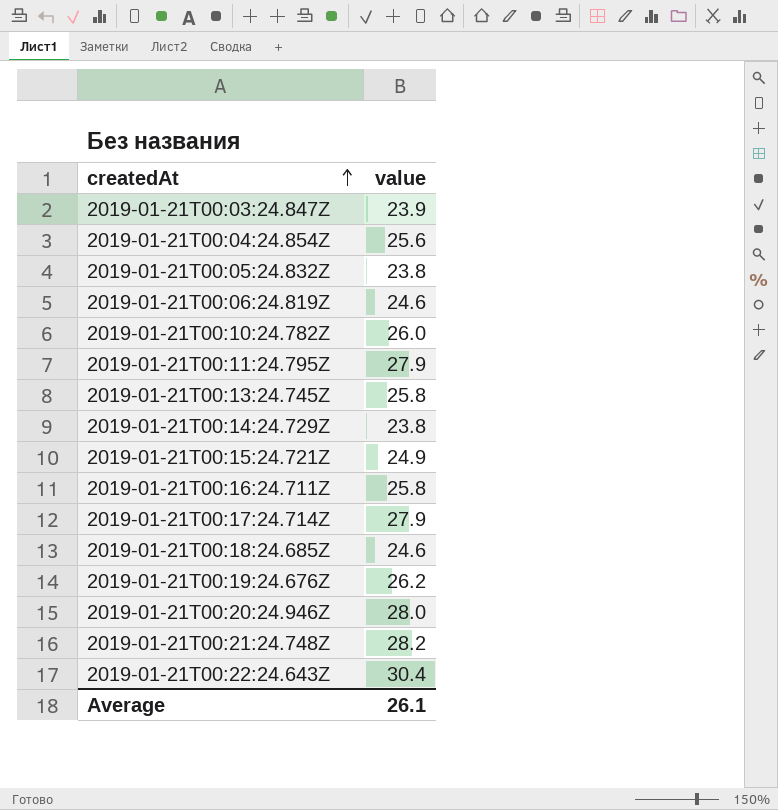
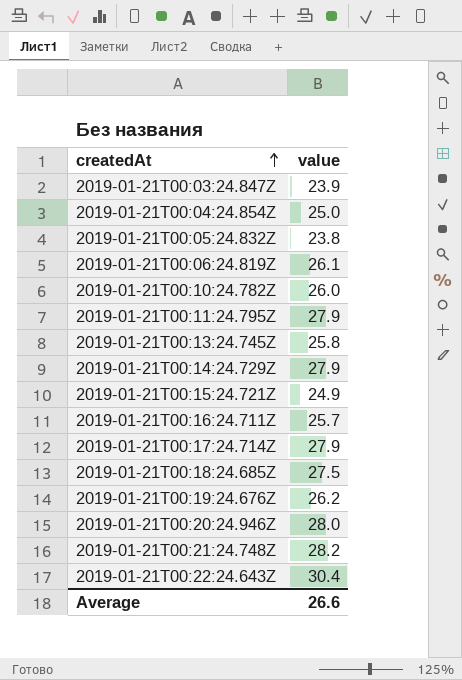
2019-01-21T00:04:24.854Z | value: 25.6 -> 25.0
2019-01-21T00:06:24.819Z | value: 24.6 -> 26.1
2019-01-21T00:14:24.729Z | value: 23.8 -> 27.9
2019-01-21T00:16:24.711Z | value: 25.8 -> 25.7
2019-01-21T00:18:24.685Z | value: 24.6 -> 27.5
Average | value: 26.1 -> 26.6

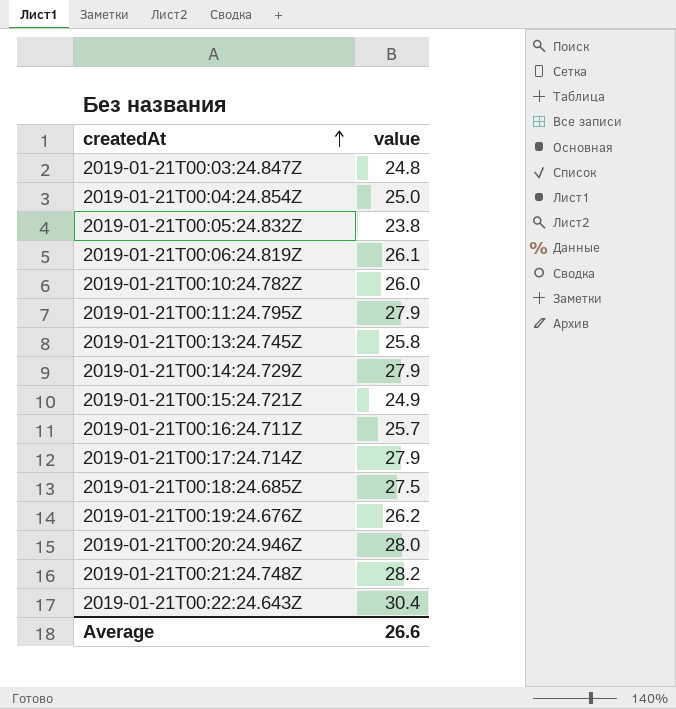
2019-01-21T00:03:24.847Z | value: 23.9 -> 24.8

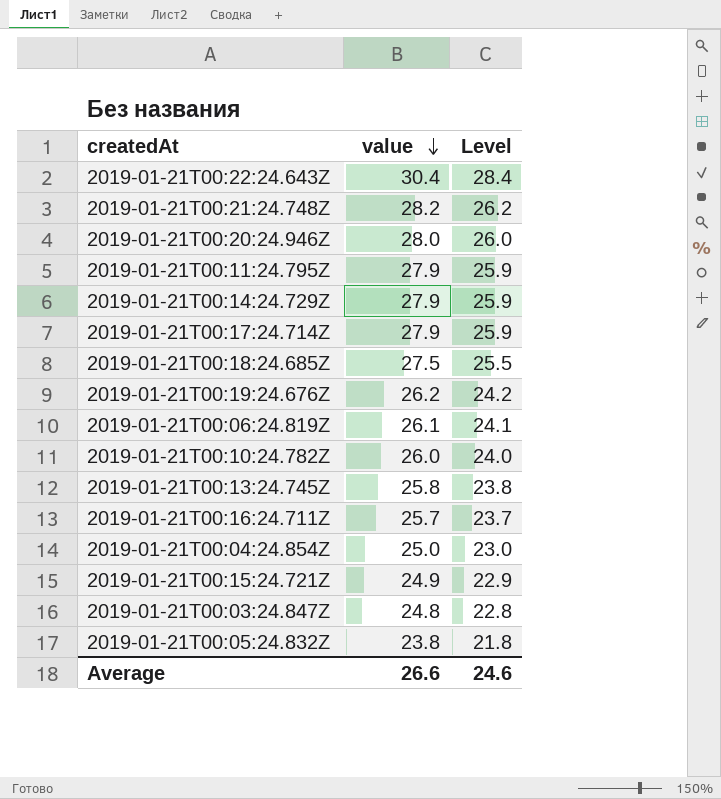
row order: createdAt ascending -> value descending
column Level | formula: none -> [value] - 2

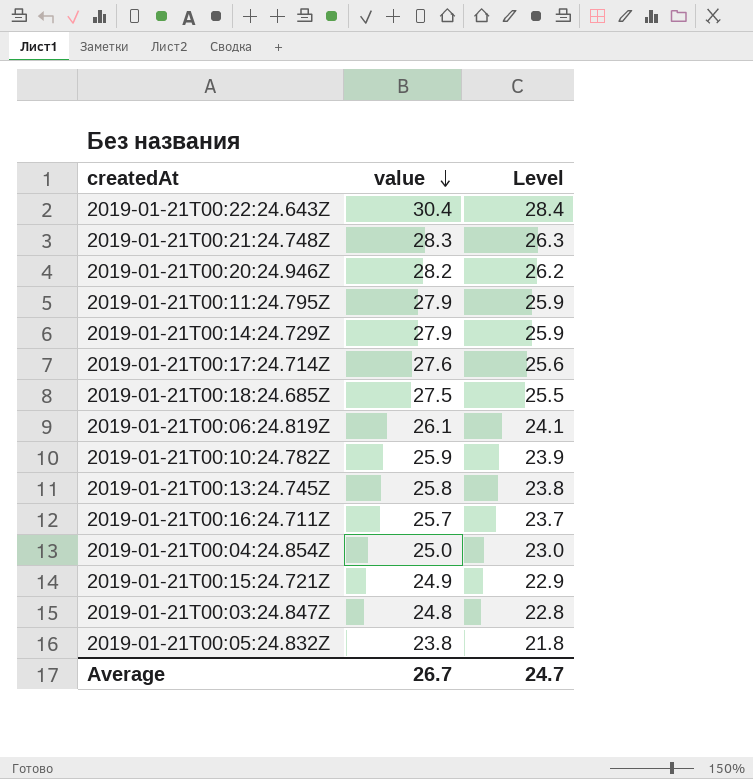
row 2019-01-21T00:19:24.676Z: 26.2 | 24.2 -> none
2019-01-21T00:21:24.748Z | value: 28.2 -> 28.3
2019-01-21T00:21:24.748Z | Level: 26.2 -> 26.3
2019-01-21T00:20:24.946Z | value: 28.0 -> 28.2
2019-01-21T00:20:24.946Z | Level: 26.0 -> 26.2
2019-01-21T00:17:24.714Z | value: 27.9 -> 27.6
2019-01-21T00:17:24.714Z | Level: 25.9 -> 25.6
2019-01-21T00:10:24.782Z | value: 26.0 -> 25.9
2019-01-21T00:10:24.782Z | Level: 24.0 -> 23.9
Average | value: 26.6 -> 26.7
Average | Level: 24.6 -> 24.7

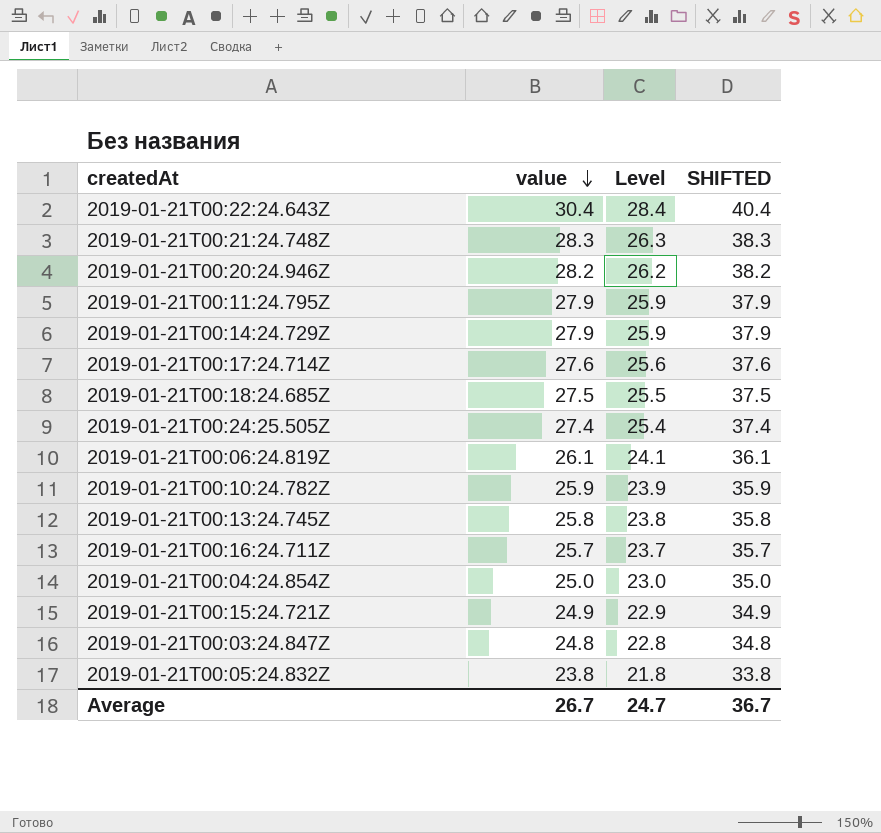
column SHIFTED | formula: none -> [value] + 10
row 2019-01-21T00:24:25.505Z: none -> 27.4 | 25.4 | 37.4

